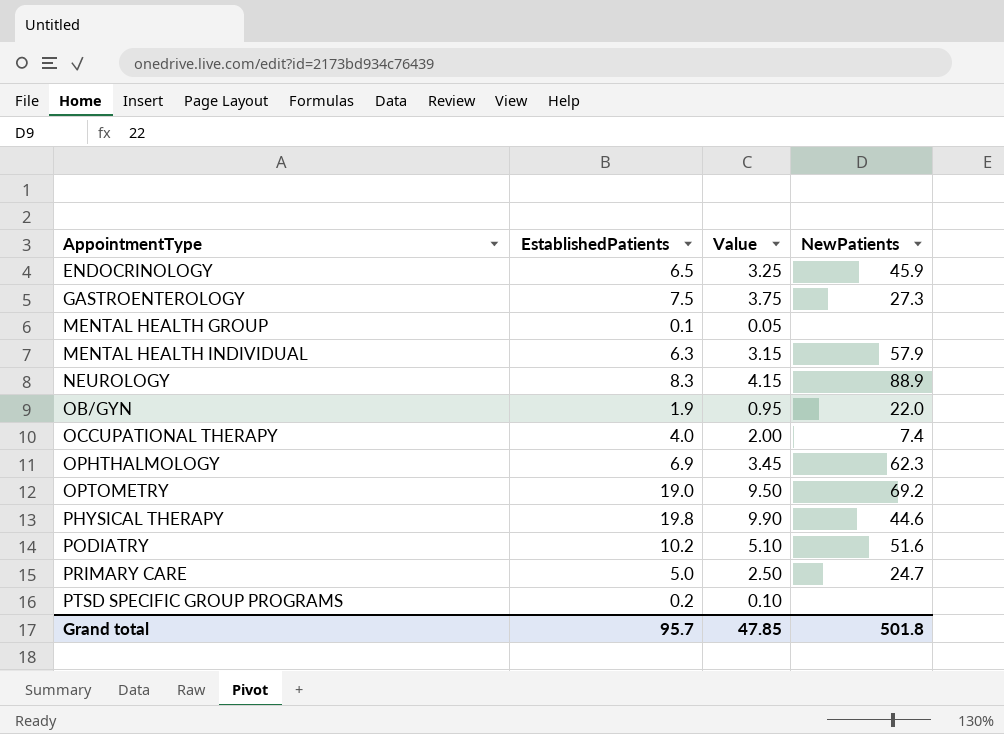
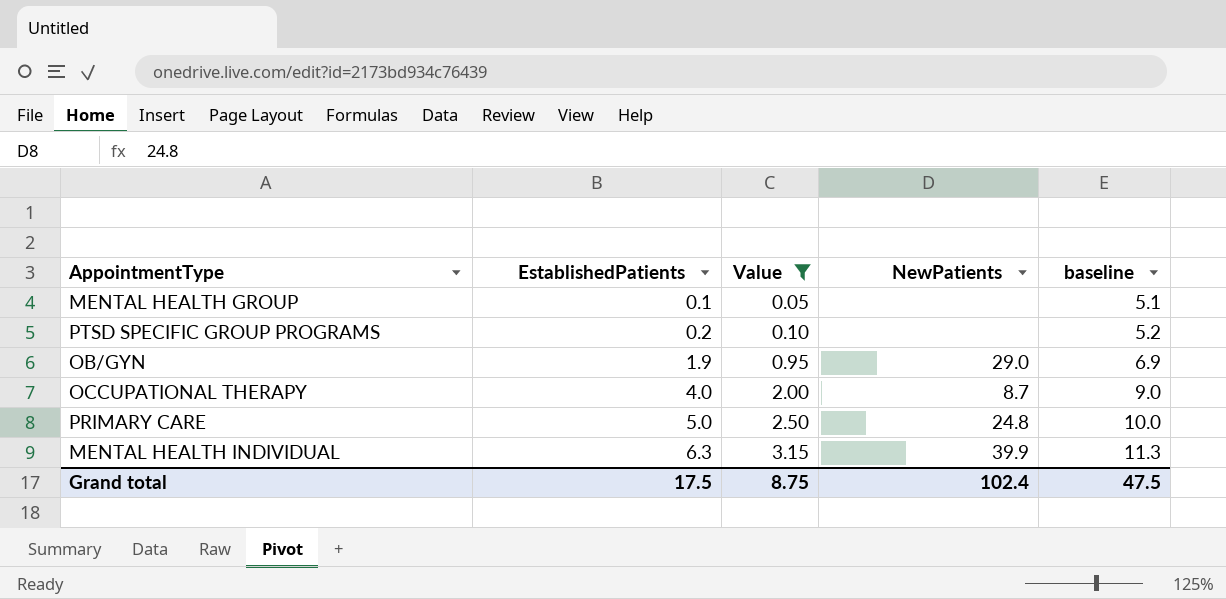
filter: none -> Value <= 3.15
row order: AppointmentType ascending -> EstablishedPatients ascending
column baseline | formula: none -> [EstablishedPatients] + 5
OB/GYN | NewPatients: 22.0 -> 29.0
OCCUPATIONAL THERAPY | NewPatients: 7.4 -> 8.7
PRIMARY CARE | NewPatients: 24.7 -> 24.8
MENTAL HEALTH INDIVIDUAL | NewPatients: 57.9 -> 39.9
Grand total | EstablishedPatients: 95.7 -> 17.5
Grand total | Value: 47.85 -> 8.75
Grand total | NewPatients: 501.8 -> 102.4

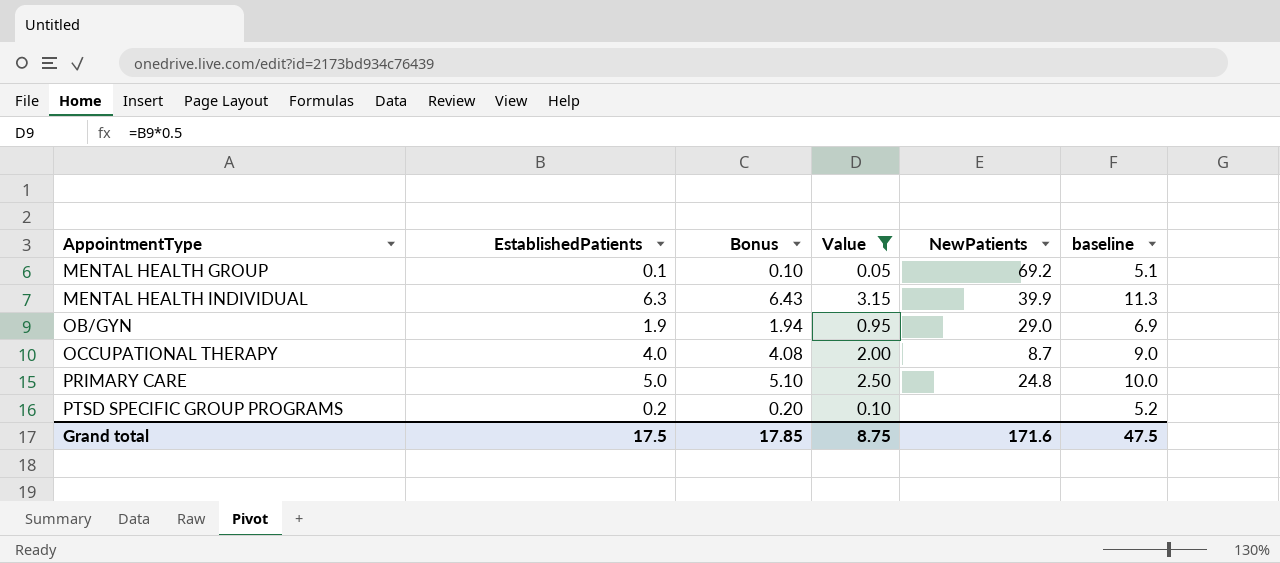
row order: EstablishedPatients ascending -> AppointmentType ascending
column Bonus | formula: none -> [EstablishedPatients] * 1.02
MENTAL HEALTH GROUP | NewPatients: none -> 69.2
Grand total | NewPatients: 102.4 -> 171.6

